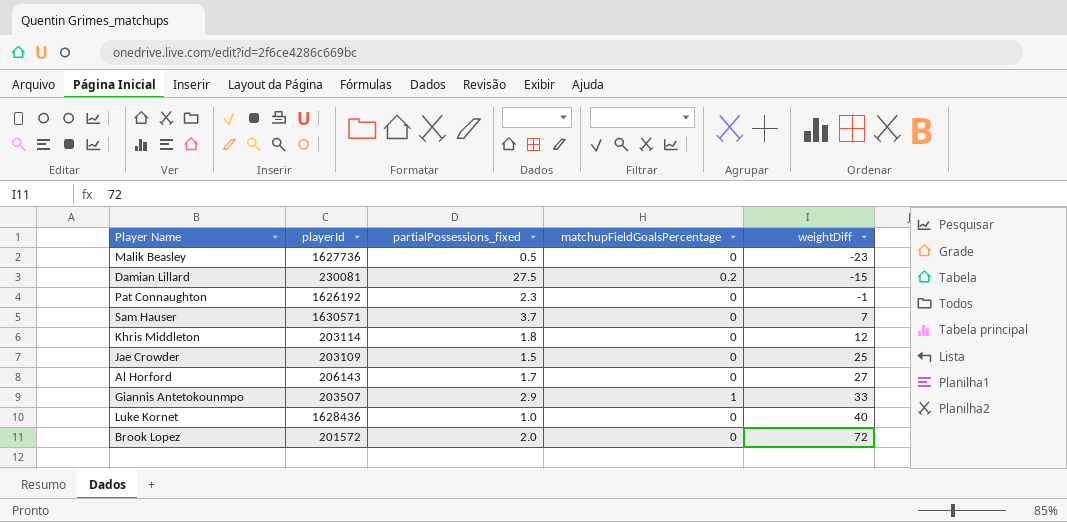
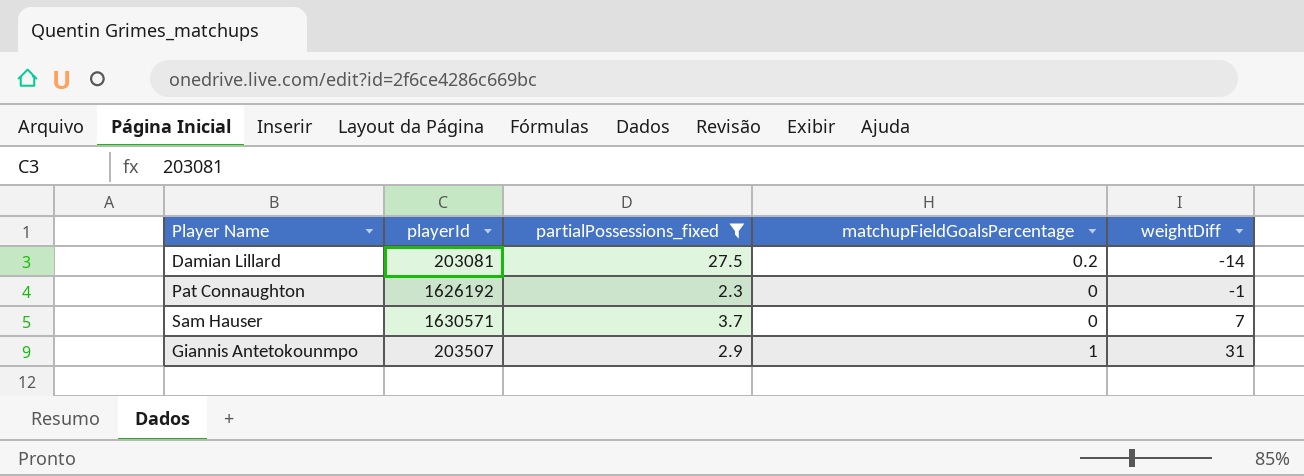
filter: none -> partialPossessions_fixed >= 2.3
Damian Lillard | playerId: 230081 -> 203081
Damian Lillard | weightDiff: -15 -> -14
Giannis Antetokounmpo | weightDiff: 33 -> 31

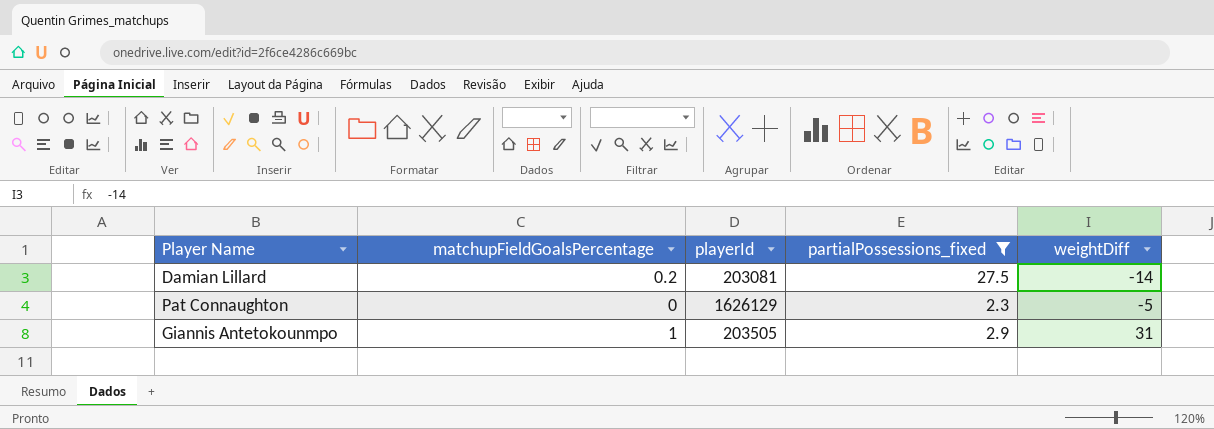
column matchupFieldGoalsPercentage | position: 4 -> 2
row Sam Hauser: 1630571 | 3.7 | 0 | 7 -> none
Pat Connaughton | playerId: 1626192 -> 1626129
Pat Connaughton | weightDiff: -1 -> -5
Giannis Antetokounmpo | playerId: 203507 -> 203505

